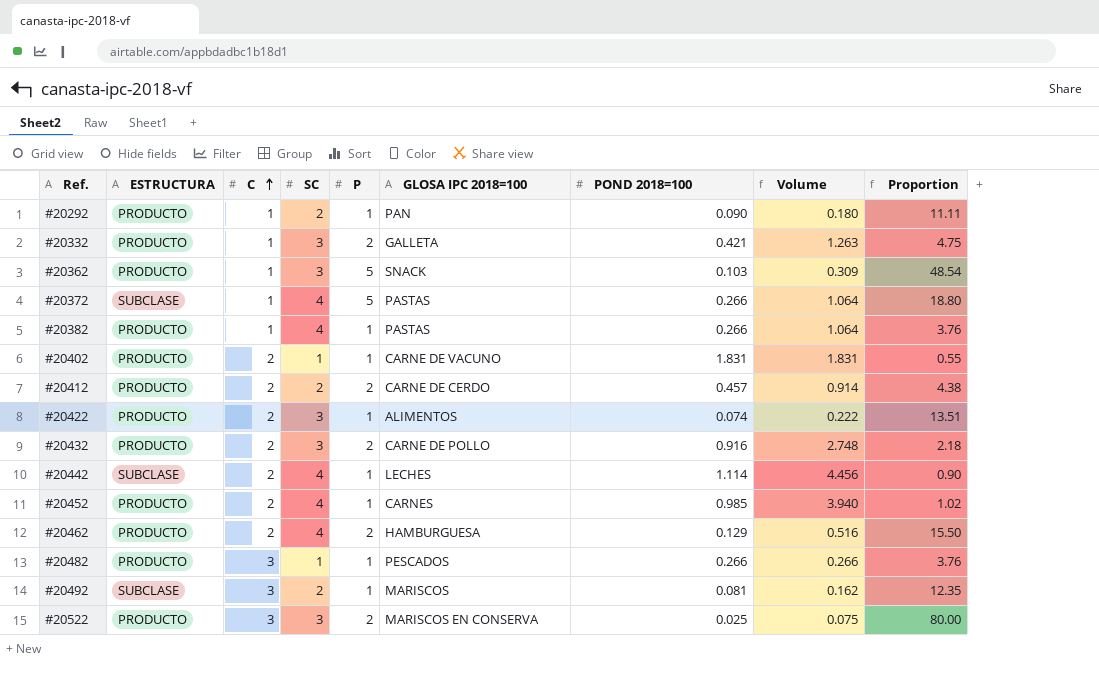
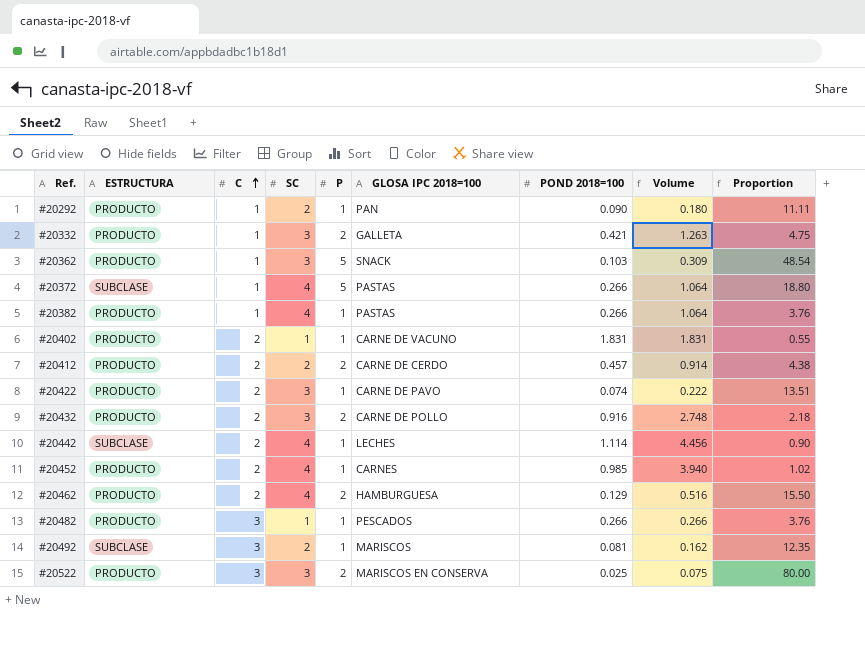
#20422 | GLOSA IPC 2018=100: ALIMENTOS -> CARNE DE PAVO

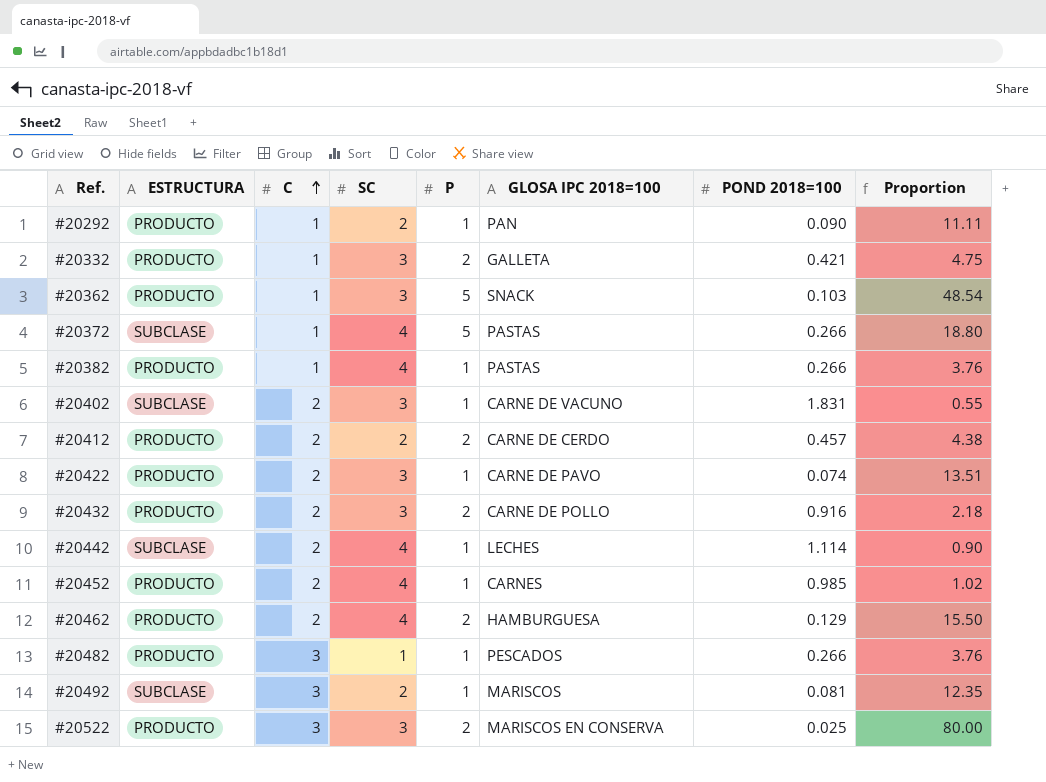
column Volume | formula: [SC] * [POND 2018=100] -> none
#20402 | ESTRUCTURA: PRODUCTO -> SUBCLASE
#20402 | SC: 1 -> 3

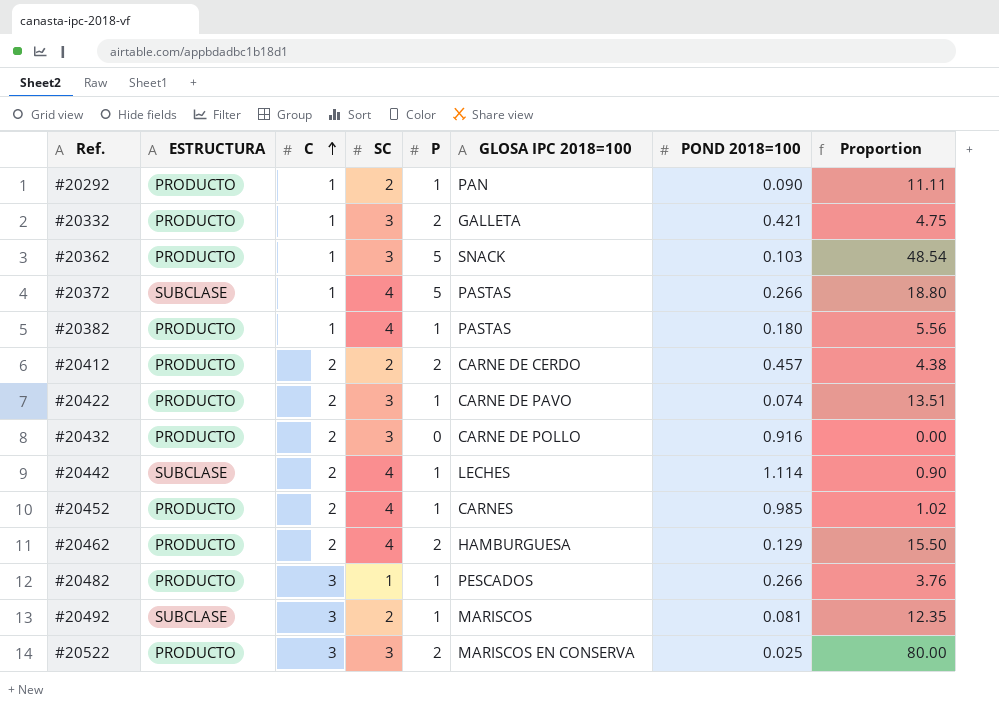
row #20402: SUBCLASE | 2 | 3 | 1 | CARNE DE VACUNO | 1.831 | 0.55 -> none
#20382 | POND 2018=100: 0.266 -> 0.180
#20382 | Proportion: 3.76 -> 5.56
#20432 | P: 2 -> 0
#20432 | Proportion: 2.18 -> 0.00

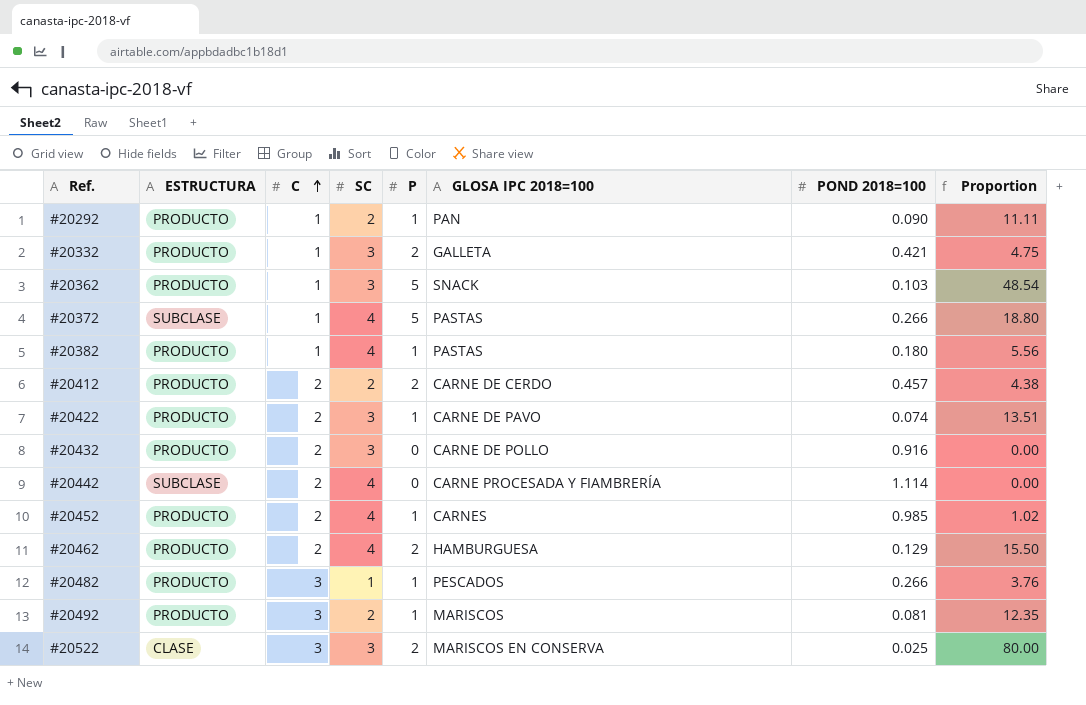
#20442 | P: 1 -> 0
#20442 | GLOSA IPC 2018=100: LECHES -> CARNE PROCESADA Y FIAMBRERÍA
#20442 | Proportion: 0.90 -> 0.00
#20492 | ESTRUCTURA: SUBCLASE -> PRODUCTO
#20522 | ESTRUCTURA: PRODUCTO -> CLASE

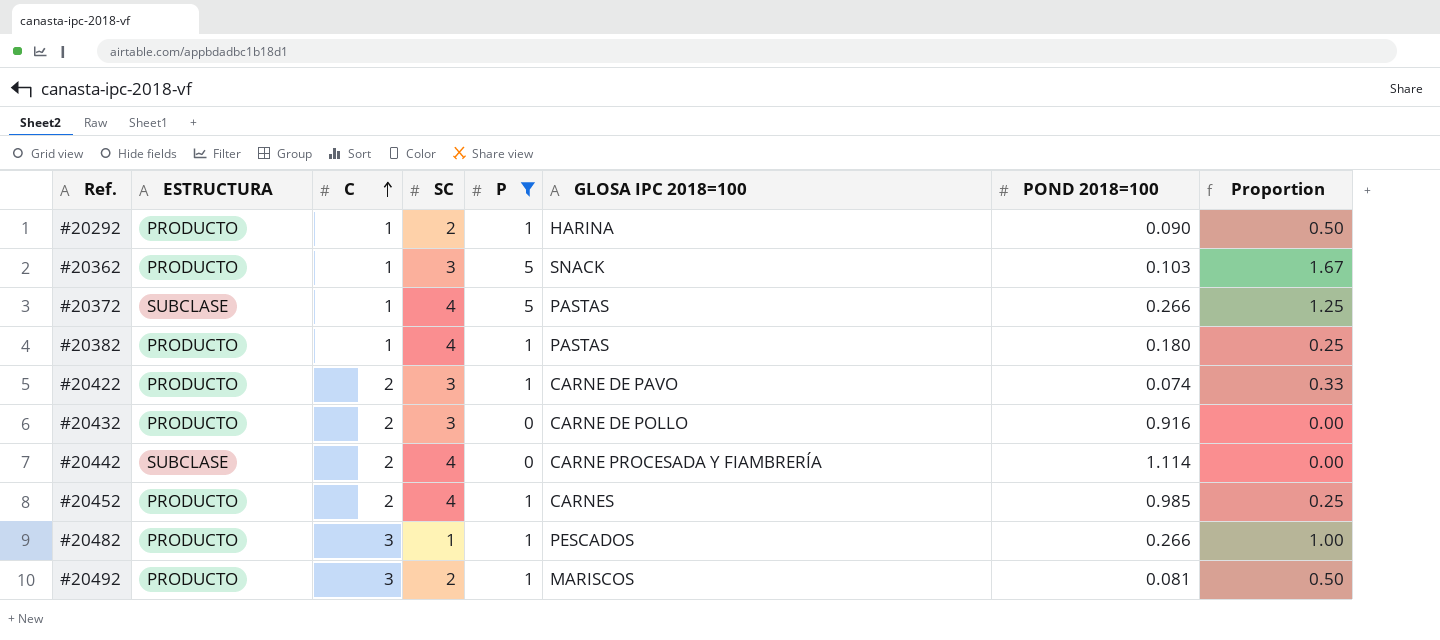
filter: none -> P != 2
column Proportion | formula: [P] / [POND 2018=100] -> [P] / [SC]
#20292 | GLOSA IPC 2018=100: PAN -> HARINA

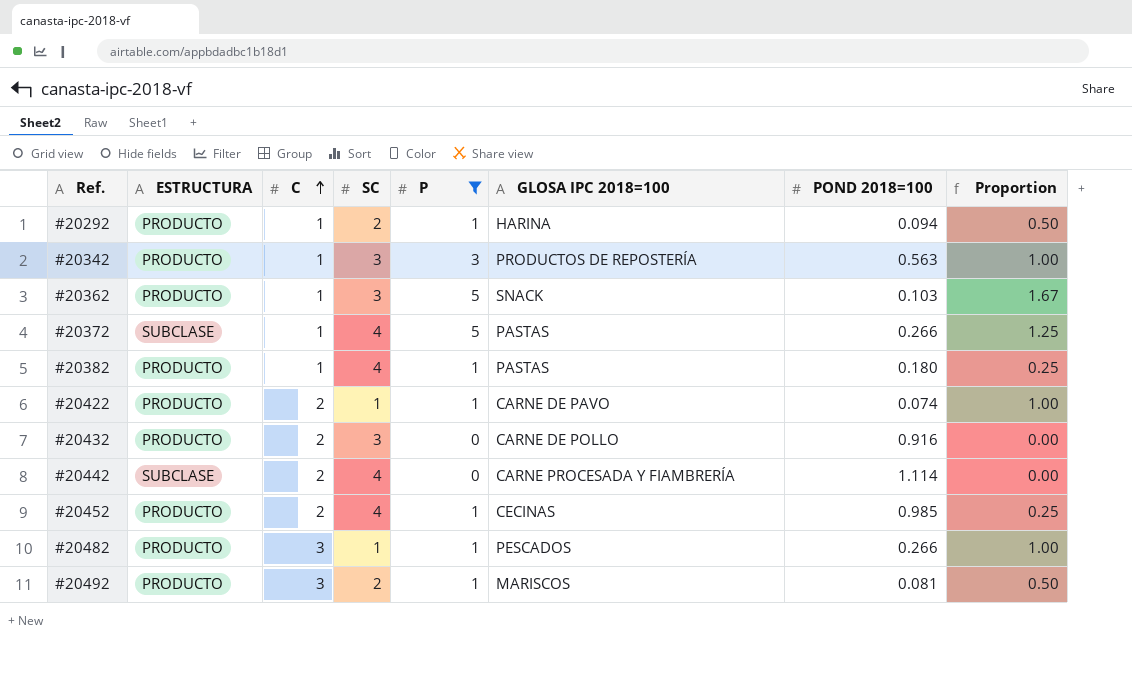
#20292 | POND 2018=100: 0.090 -> 0.094
row #20342: none -> PRODUCTO | 1 | 3 | 3 | PRODUCTOS DE REPOSTERÍA | 0.563 | 1.00
#20422 | SC: 3 -> 1
#20422 | Proportion: 0.33 -> 1.00
#20452 | GLOSA IPC 2018=100: CARNES -> CECINAS

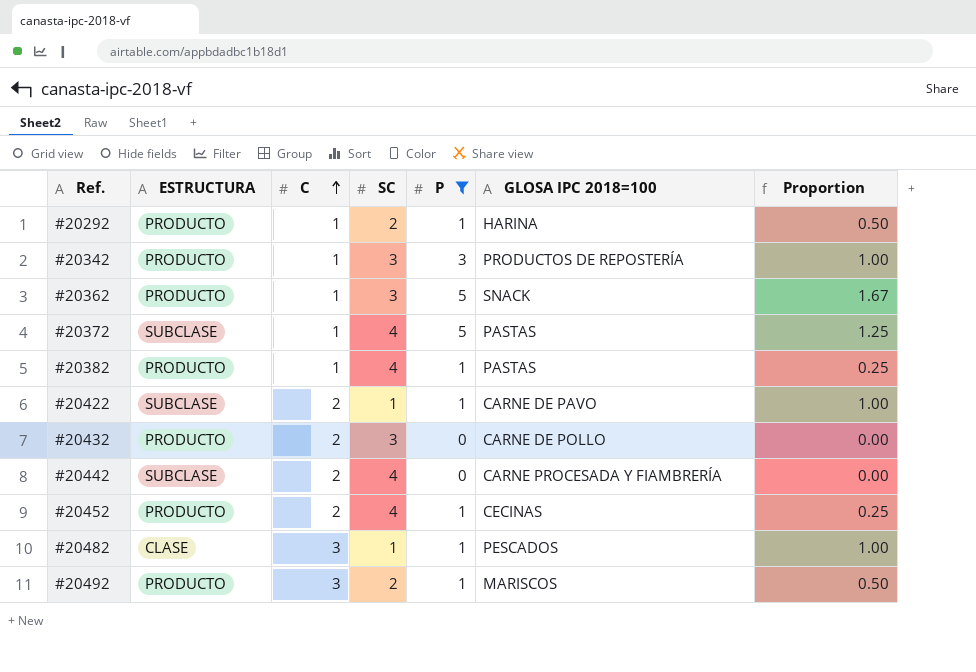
column POND 2018=100 | position: 7 -> none
#20422 | ESTRUCTURA: PRODUCTO -> SUBCLASE
#20482 | ESTRUCTURA: PRODUCTO -> CLASE

